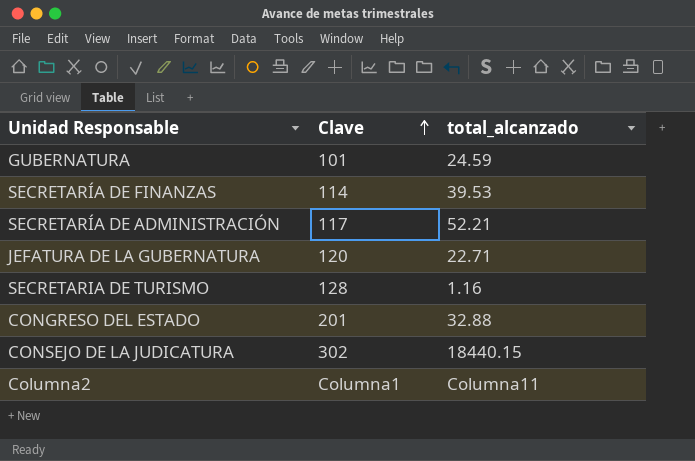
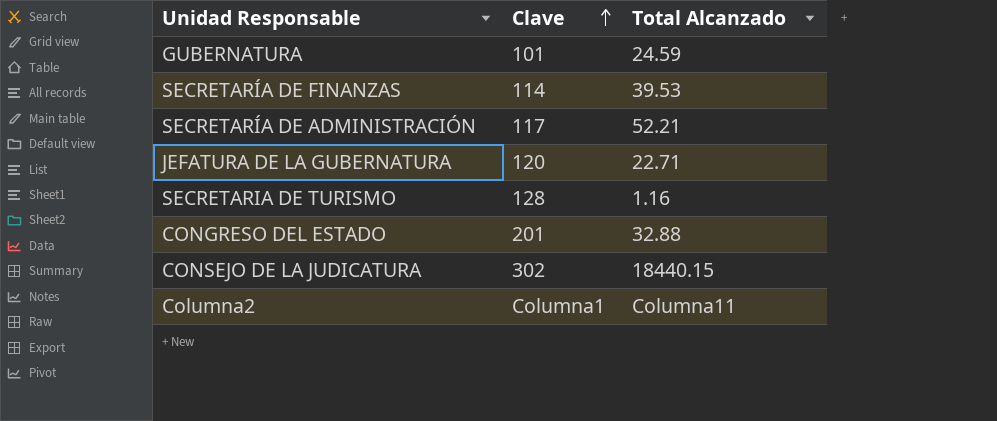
column name: total_alcanzado -> Total Alcanzado

